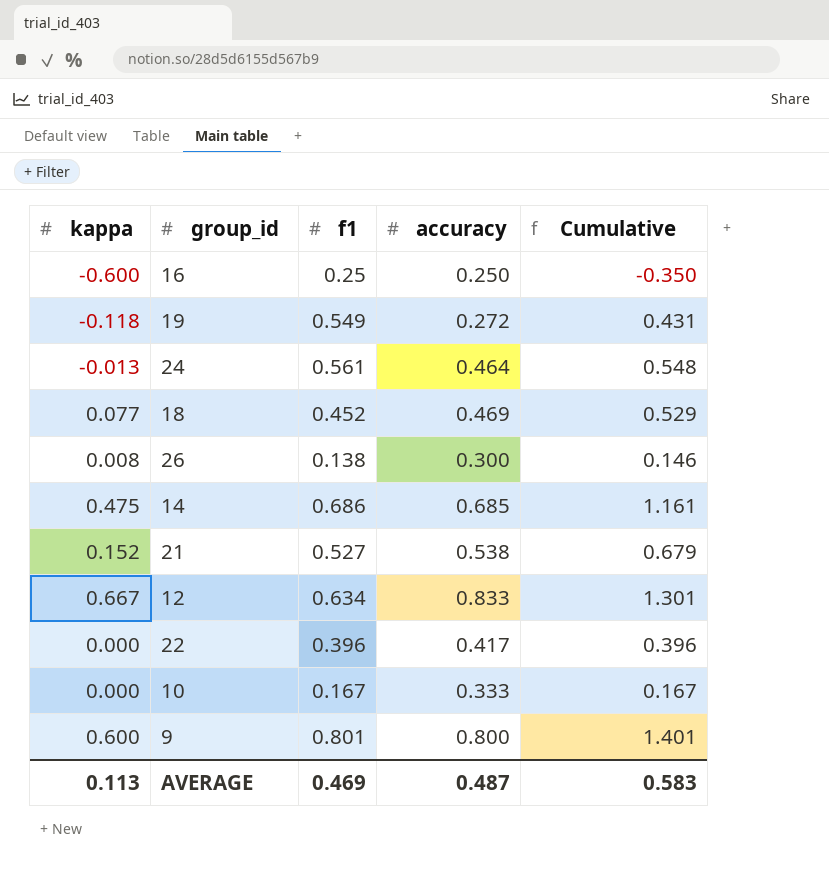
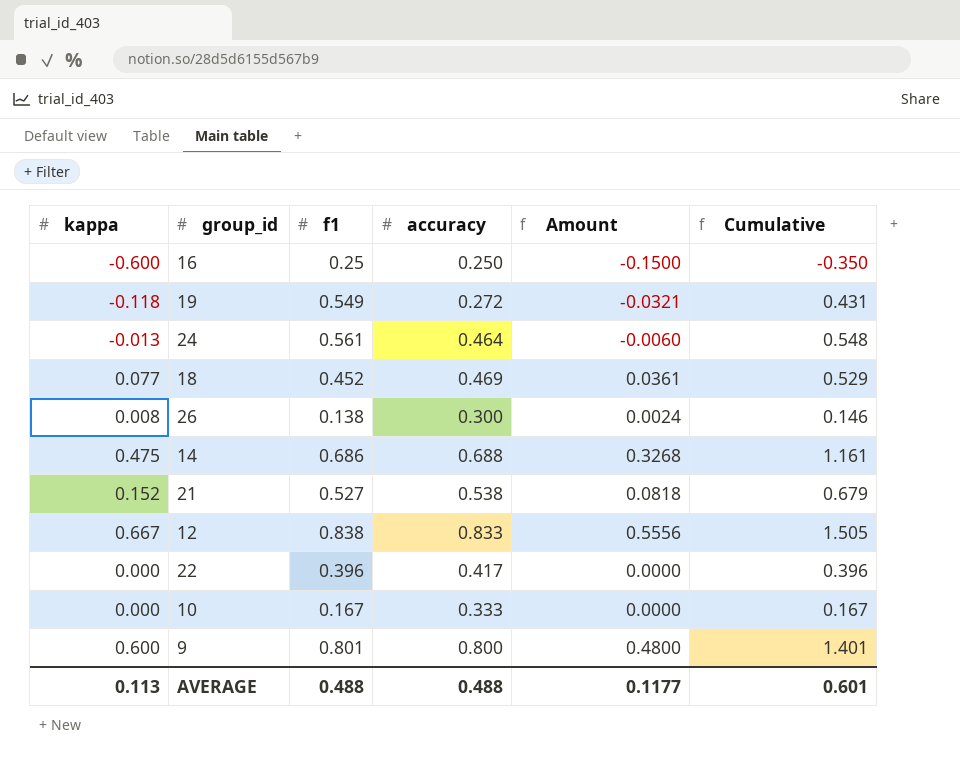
column Amount | formula: none -> [kappa] * [accuracy]
14 | accuracy: 0.685 -> 0.688
12 | f1: 0.634 -> 0.838
12 | Cumulative: 1.301 -> 1.505
AVERAGE | f1: 0.469 -> 0.488
AVERAGE | accuracy: 0.487 -> 0.488
AVERAGE | Cumulative: 0.583 -> 0.601

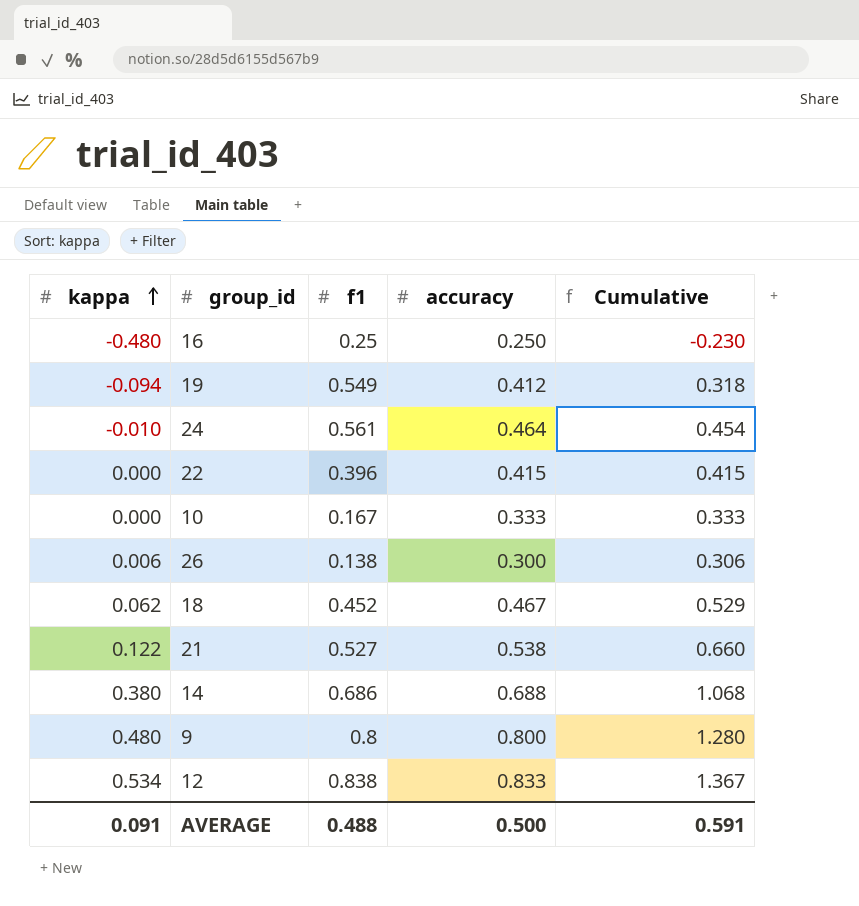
row order: none -> kappa ascending
column Amount | formula: [kappa] * [accuracy] -> none
column Cumulative | formula: [kappa] + [f1] -> [kappa] + [accuracy]
16 | kappa: -0.600 -> -0.480
19 | kappa: -0.118 -> -0.094
19 | accuracy: 0.272 -> 0.412
24 | kappa: -0.013 -> -0.010
22 | accuracy: 0.417 -> 0.415
26 | kappa: 0.008 -> 0.006
18 | kappa: 0.077 -> 0.062
18 | accuracy: 0.469 -> 0.467
21 | kappa: 0.152 -> 0.122
14 | kappa: 0.475 -> 0.380
9 | kappa: 0.600 -> 0.480
9 | f1: 0.801 -> 0.8
12 | kappa: 0.667 -> 0.534
AVERAGE | kappa: 0.113 -> 0.091
AVERAGE | accuracy: 0.488 -> 0.500
AVERAGE | Cumulative: 0.601 -> 0.591

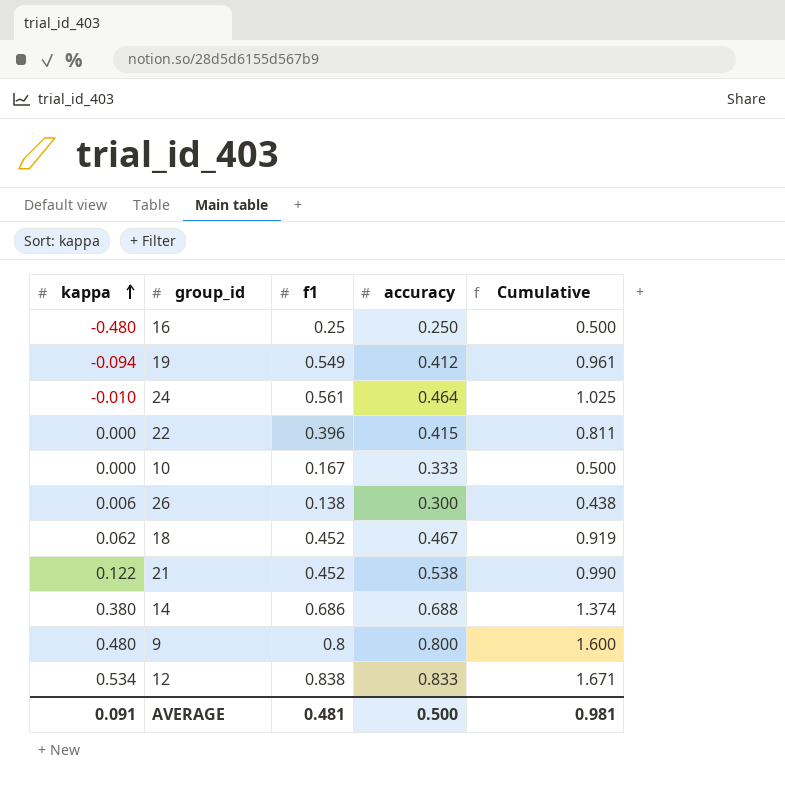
column Cumulative | formula: [kappa] + [accuracy] -> [f1] + [accuracy]
21 | f1: 0.527 -> 0.452
AVERAGE | f1: 0.488 -> 0.481
AVERAGE | Cumulative: 0.591 -> 0.981

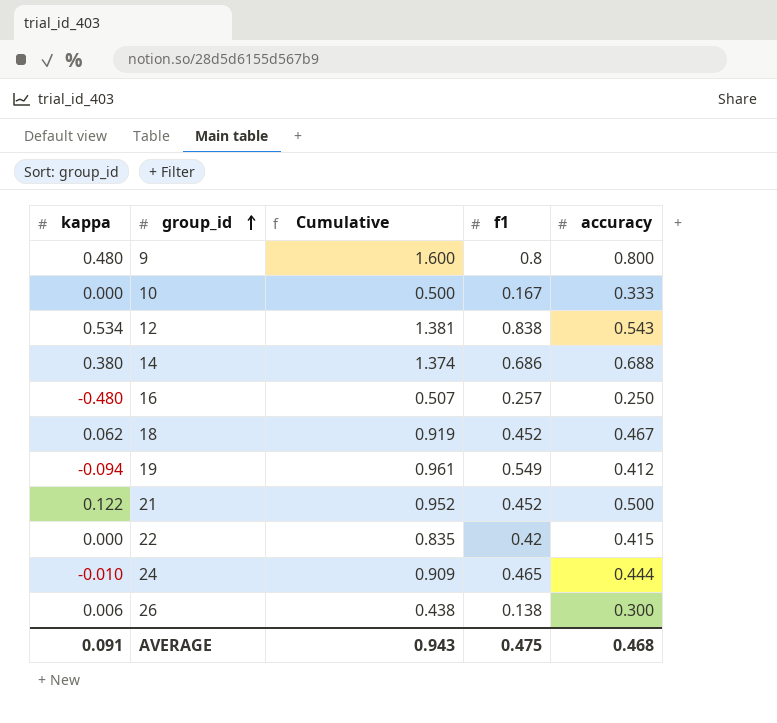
row order: kappa ascending -> group_id ascending
column Cumulative | position: 5 -> 3
12 | Cumulative: 1.671 -> 1.381
12 | accuracy: 0.833 -> 0.543
16 | Cumulative: 0.500 -> 0.507
16 | f1: 0.25 -> 0.257
21 | Cumulative: 0.990 -> 0.952
21 | accuracy: 0.538 -> 0.500
22 | Cumulative: 0.811 -> 0.835
22 | f1: 0.396 -> 0.42
24 | Cumulative: 1.025 -> 0.909
24 | f1: 0.561 -> 0.465
24 | accuracy: 0.464 -> 0.444
AVERAGE | Cumulative: 0.981 -> 0.943
AVERAGE | f1: 0.481 -> 0.475
AVERAGE | accuracy: 0.500 -> 0.468

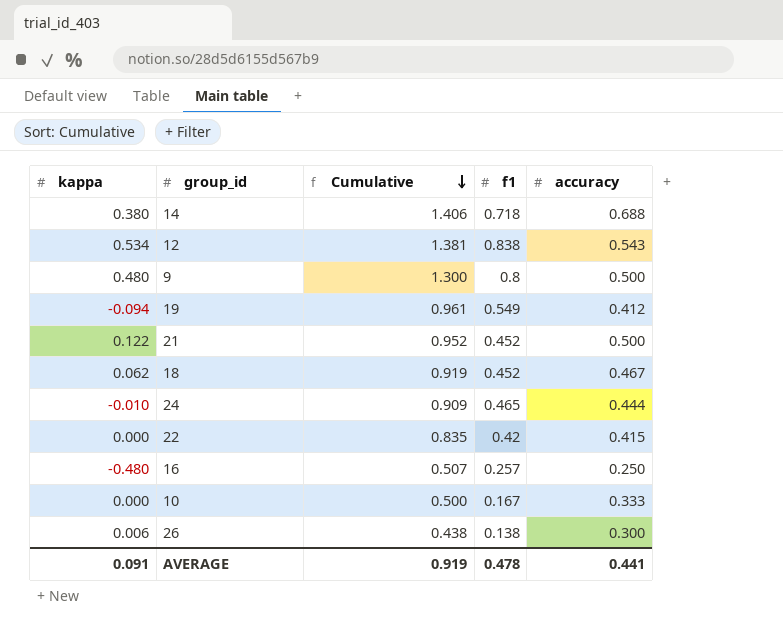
row order: group_id ascending -> Cumulative descending
14 | Cumulative: 1.374 -> 1.406
14 | f1: 0.686 -> 0.718
9 | Cumulative: 1.600 -> 1.300
9 | accuracy: 0.800 -> 0.500
AVERAGE | Cumulative: 0.943 -> 0.919
AVERAGE | f1: 0.475 -> 0.478
AVERAGE | accuracy: 0.468 -> 0.441

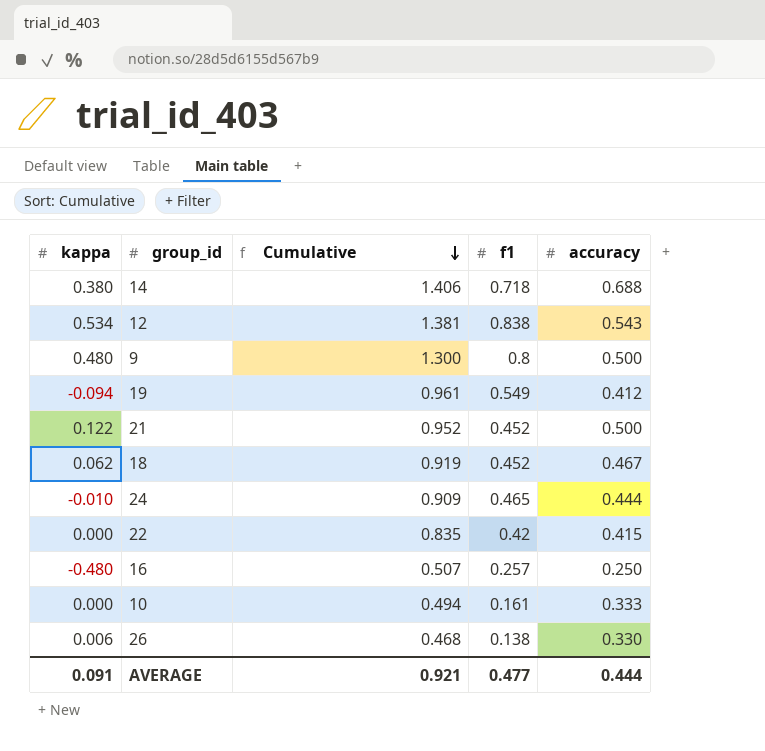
10 | Cumulative: 0.500 -> 0.494
10 | f1: 0.167 -> 0.161
26 | Cumulative: 0.438 -> 0.468
26 | accuracy: 0.300 -> 0.330
AVERAGE | Cumulative: 0.919 -> 0.921
AVERAGE | f1: 0.478 -> 0.477
AVERAGE | accuracy: 0.441 -> 0.444

